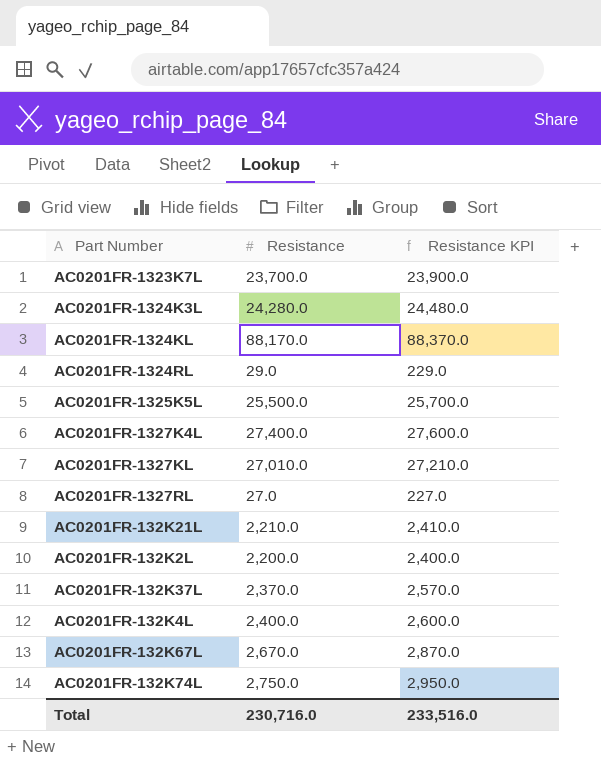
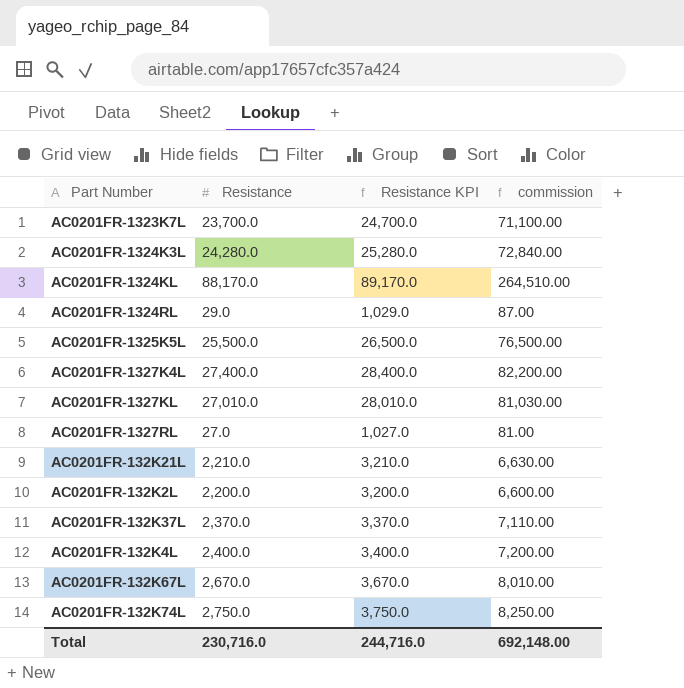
column Resistance KPI | formula: [Resistance] + 200 -> [Resistance] + 1000
column commission | formula: none -> [Resistance] * 3
Total | Resistance KPI: 233,516.0 -> 244,716.0

